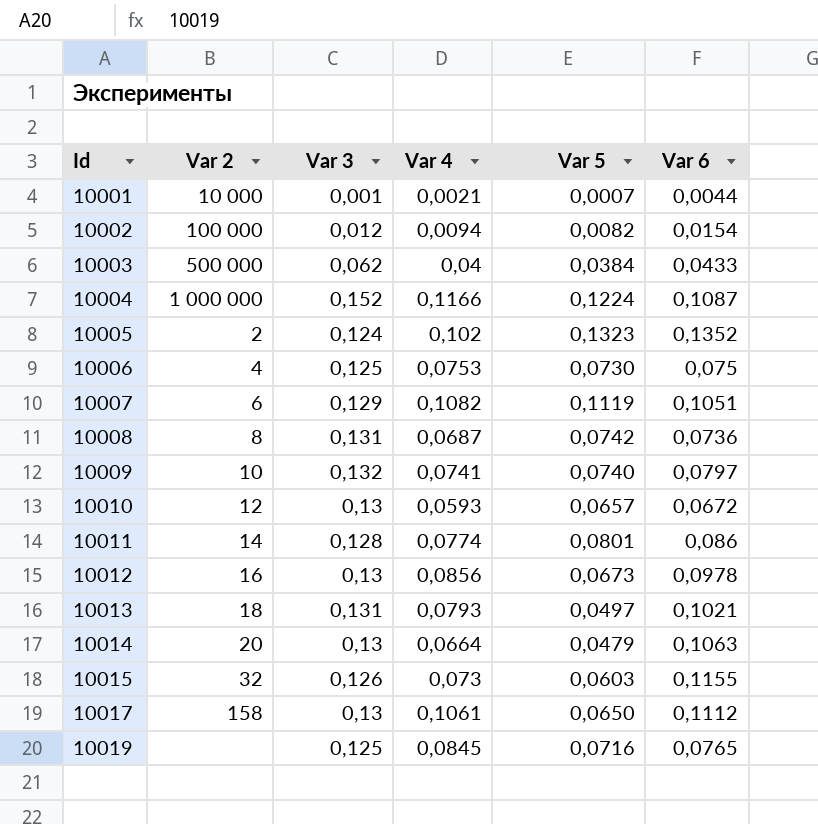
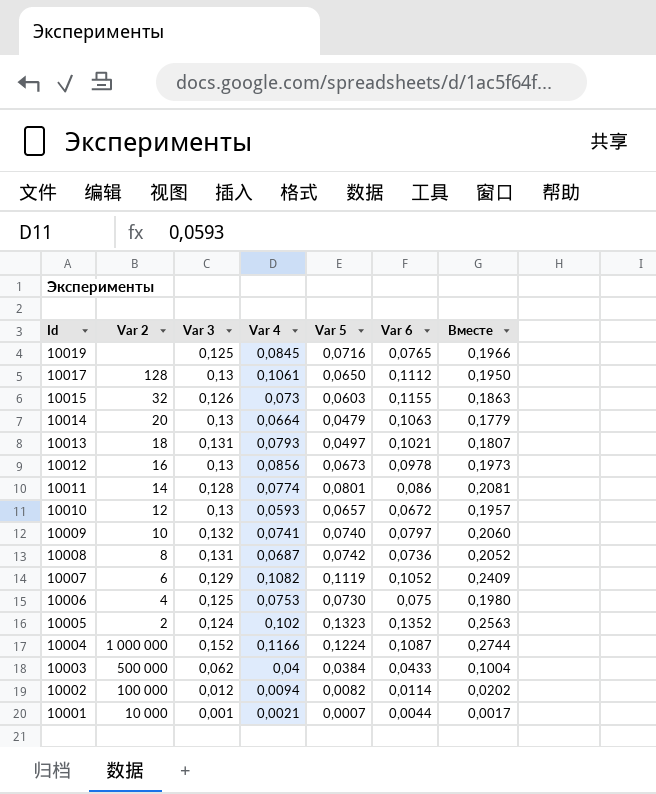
row order: Id ascending -> Id descending
column Вместе | formula: none -> [Var 3] + [Var 5]
10017 | Var 2: 158 -> 128
10007 | Var 6: 0,1051 -> 0,1052
10002 | Var 6: 0,0154 -> 0,0114

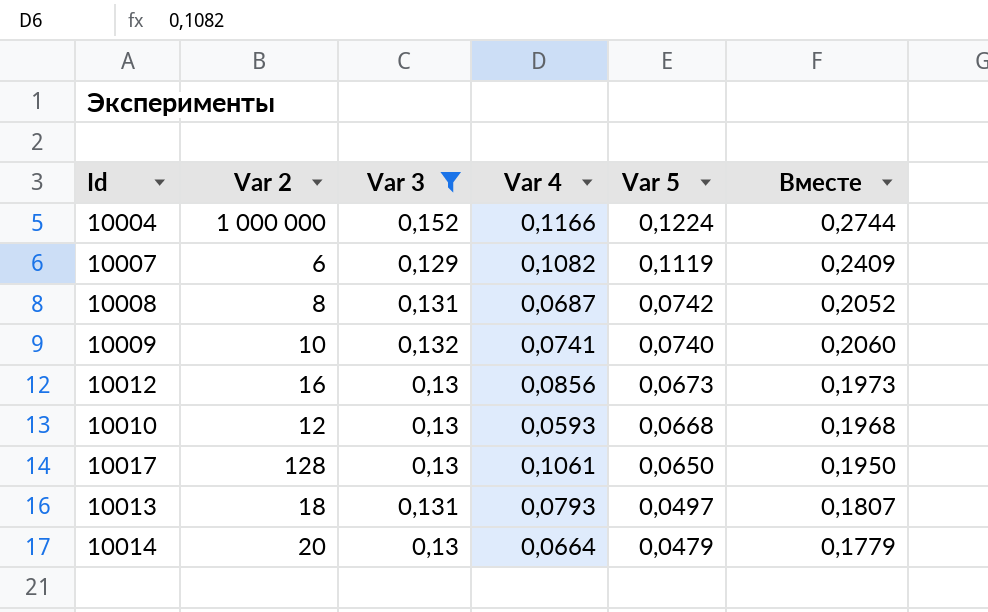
filter: none -> Var 3 >= 0,129
row order: Id descending -> Var 5 descending
column Var 6 | position: 6 -> none
10010 | Var 5: 0,0657 -> 0,0668
10010 | Вместе: 0,1957 -> 0,1968

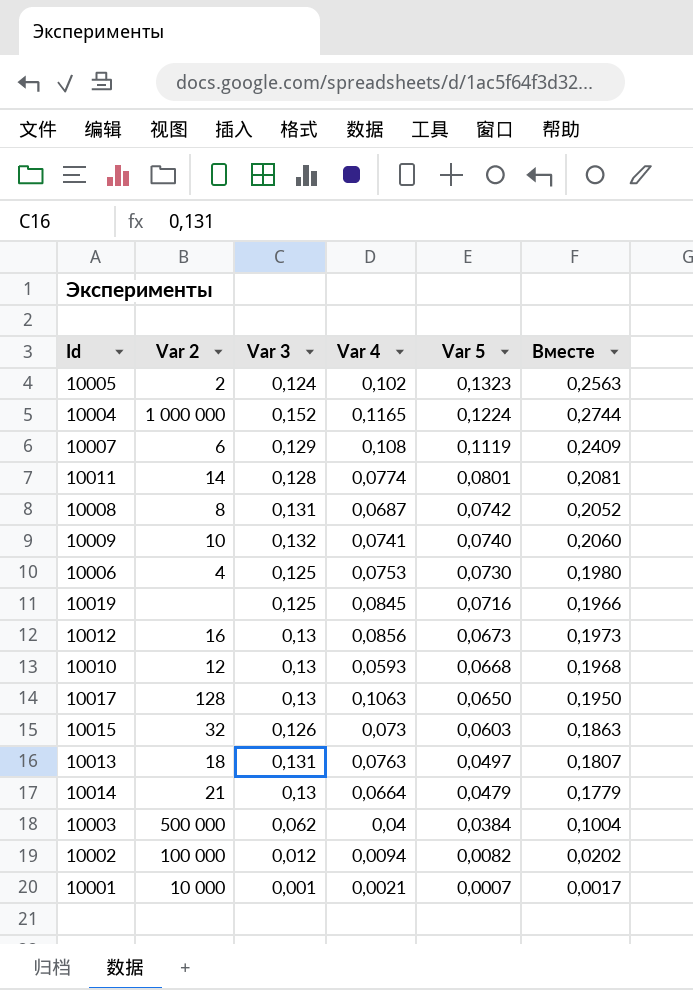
filter: Var 3 >= 0,129 -> none
10004 | Var 4: 0,1166 -> 0,1165
10007 | Var 4: 0,1082 -> 0,108
10017 | Var 4: 0,1061 -> 0,1063
10013 | Var 4: 0,0793 -> 0,0763
10014 | Var 2: 20 -> 21

